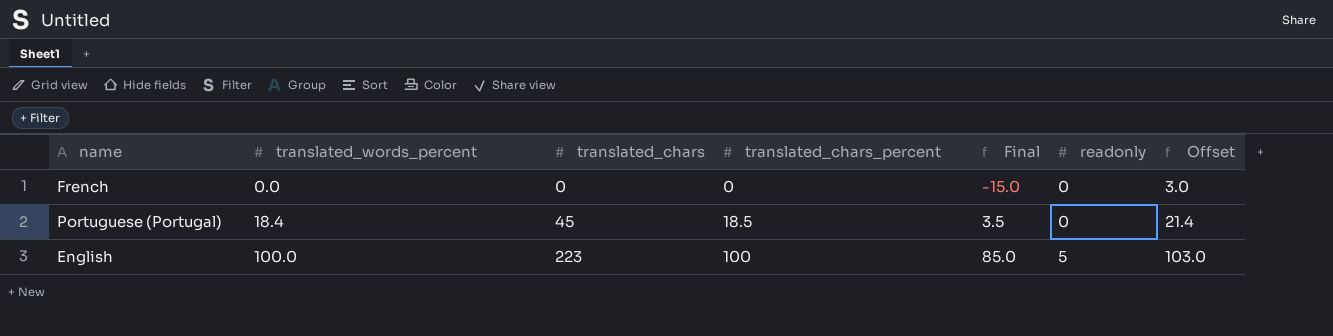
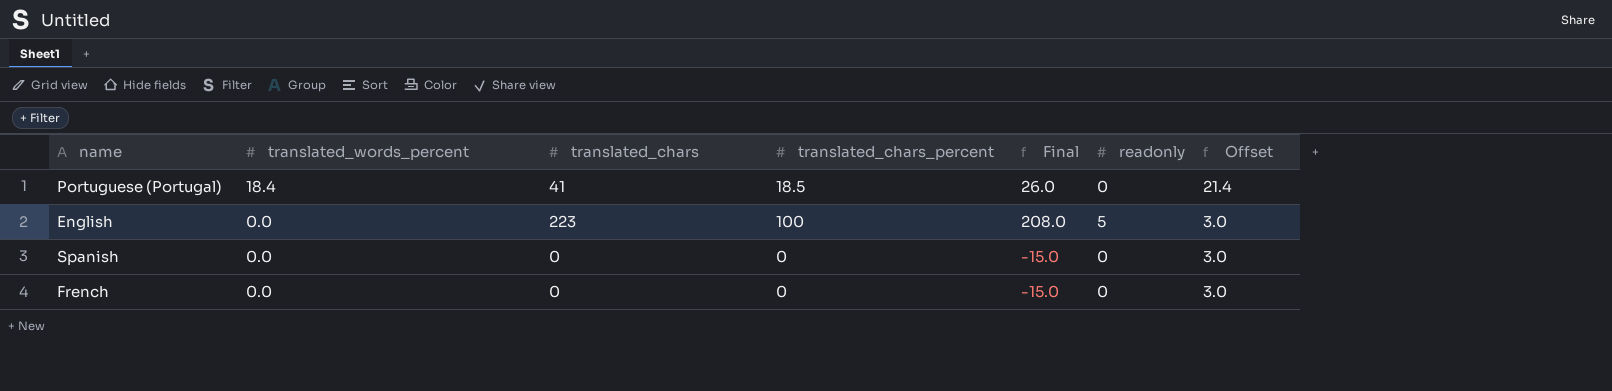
row order: translated_words_percent ascending -> translated_words_percent descending
column Final | formula: [translated_chars_percent] - 15 -> [translated_chars] - 15
Portuguese (Portugal) | translated_chars: 45 -> 41
English | translated_words_percent: 100.0 -> 0.0
English | Offset: 103.0 -> 3.0
row Spanish: none -> 0.0 | 0 | 0 | -15.0 | 0 | 3.0

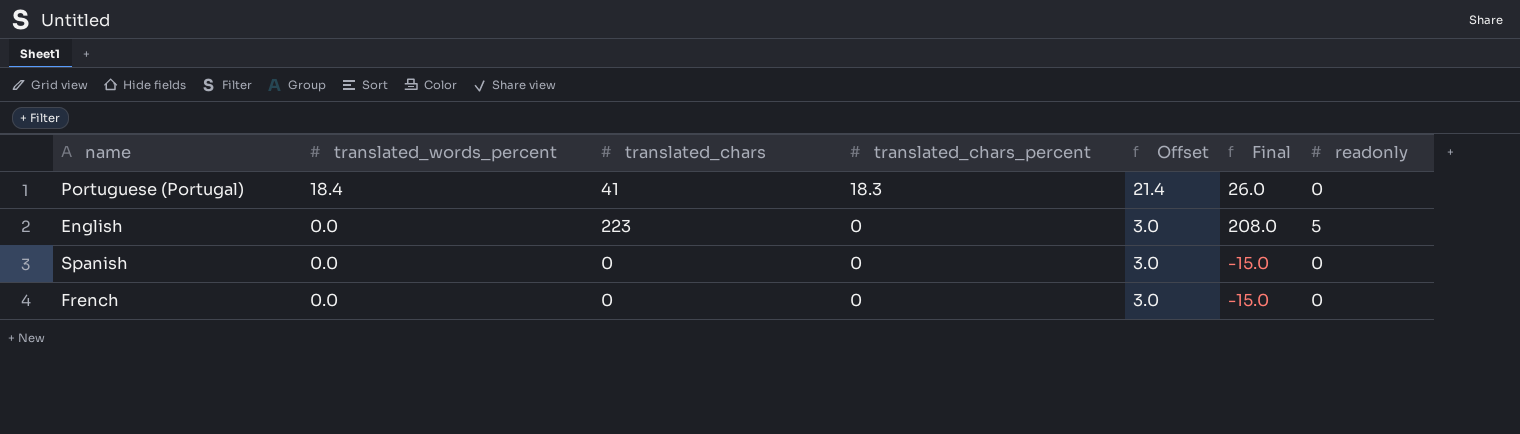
column Offset | position: 7 -> 5
Portuguese (Portugal) | translated_chars_percent: 18.5 -> 18.3
English | translated_chars_percent: 100 -> 0

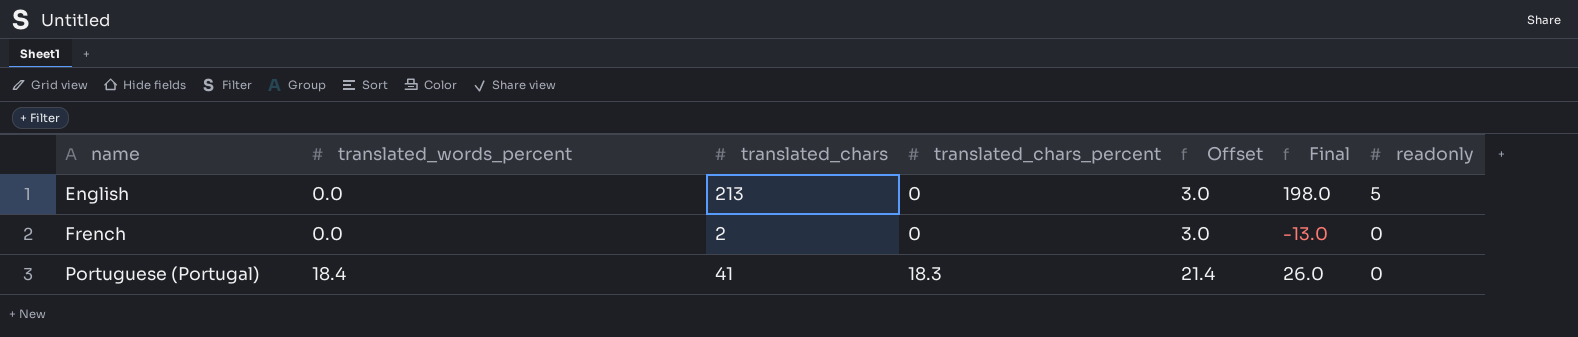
row order: translated_words_percent descending -> name ascending
row Spanish: 0.0 | 0 | 0 | 3.0 | -15.0 | 0 -> none
English | translated_chars: 223 -> 213
English | Final: 208.0 -> 198.0
French | translated_chars: 0 -> 2
French | Final: -15.0 -> -13.0

